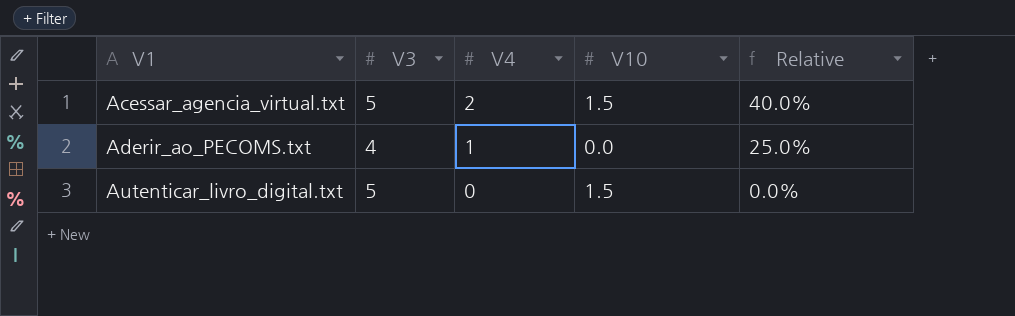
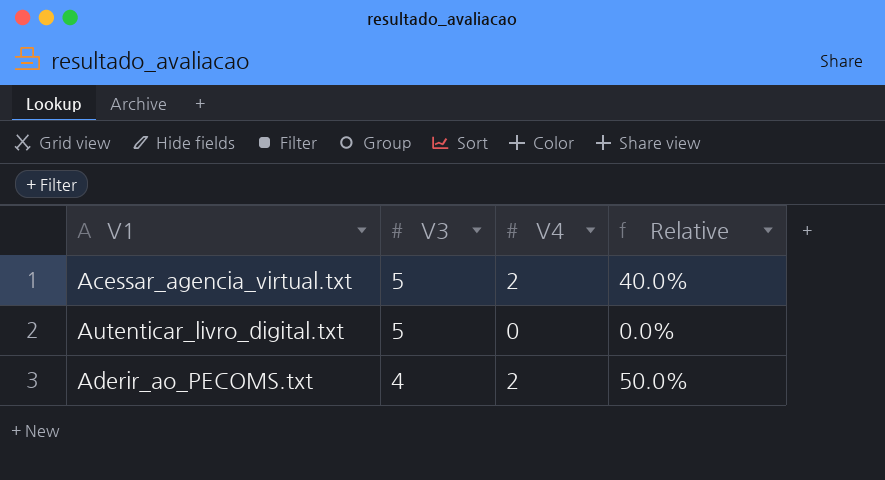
row order: V1 ascending -> V3 descending
column V10 | position: 4 -> none
Aderir_ao_PECOMS.txt | V4: 1 -> 2
Aderir_ao_PECOMS.txt | Relative: 25.0% -> 50.0%

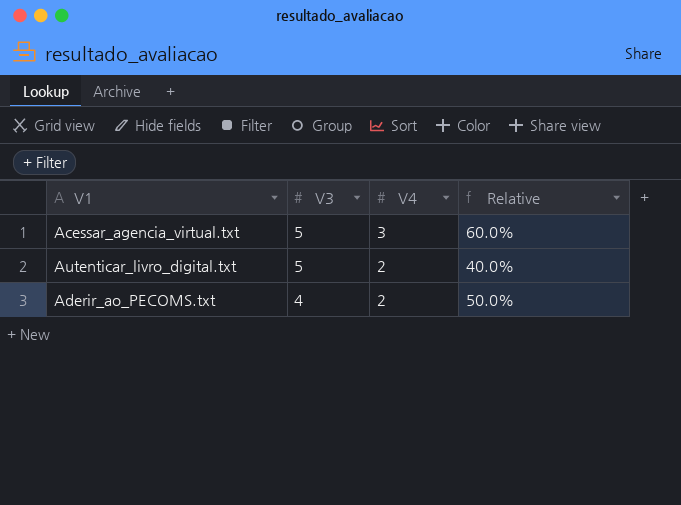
Acessar_agencia_virtual.txt | V4: 2 -> 3
Acessar_agencia_virtual.txt | Relative: 40.0% -> 60.0%
Autenticar_livro_digital.txt | V4: 0 -> 2
Autenticar_livro_digital.txt | Relative: 0.0% -> 40.0%

